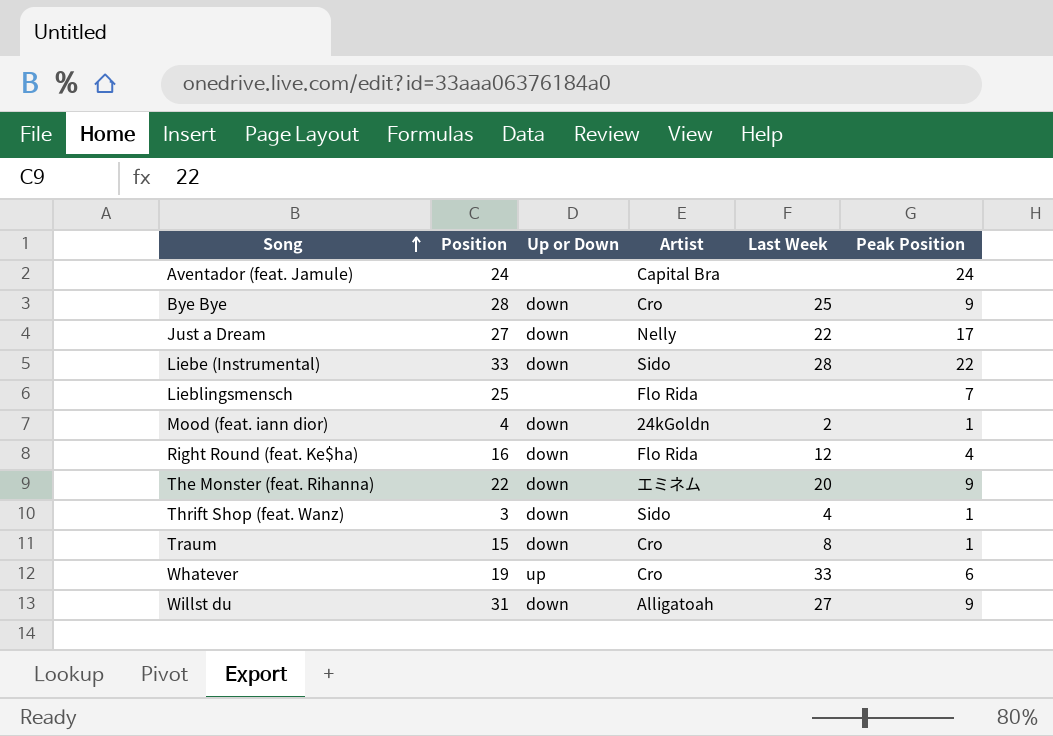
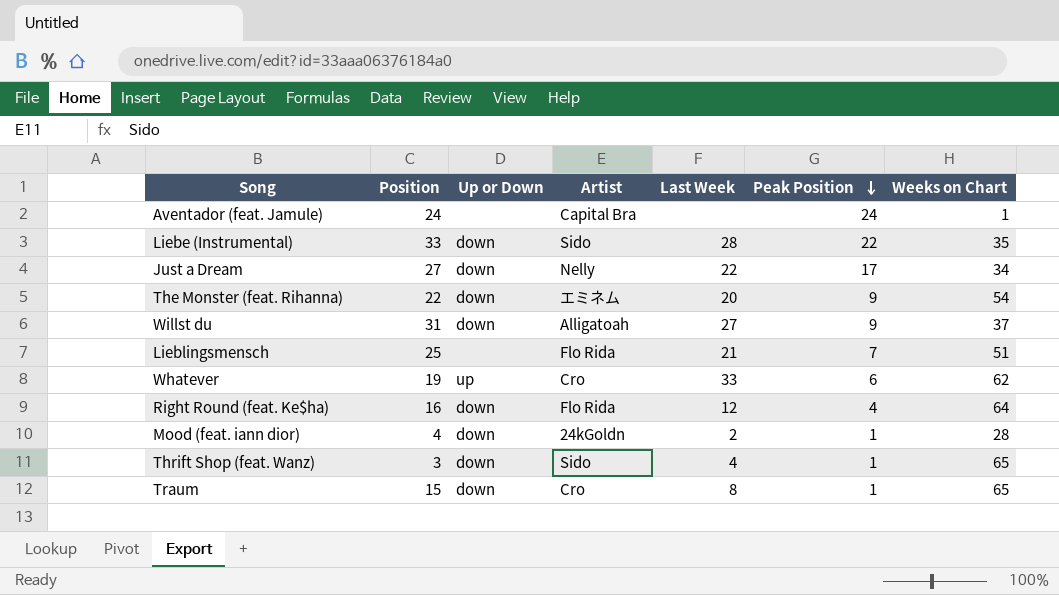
row order: Song ascending -> Peak Position descending
column Weeks on Chart | position: none -> 7
row Bye Bye: 28 | down | Cro | 25 | 9 -> none
Lieblingsmensch | Last Week: none -> 21

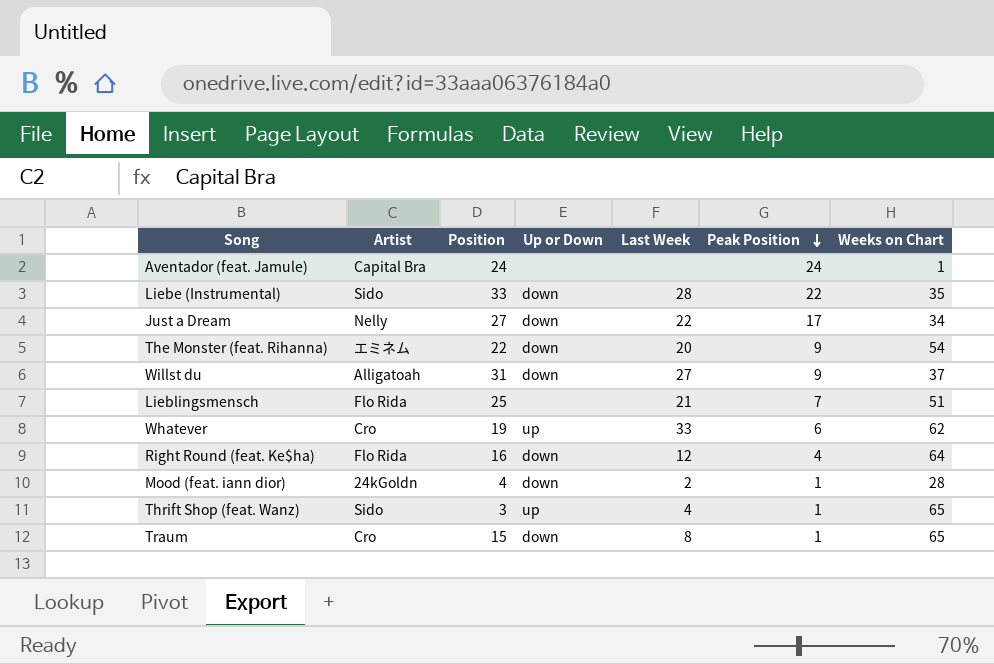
column Artist | position: 4 -> 2
Thrift Shop (feat. Wanz) | Up or Down: down -> up

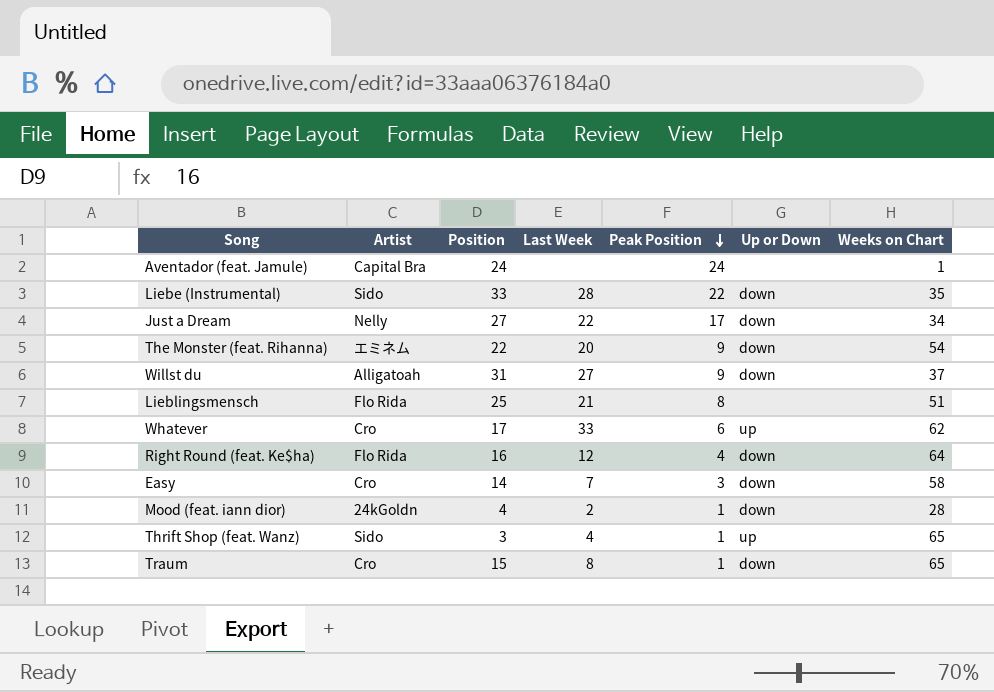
column Up or Down | position: 4 -> 6
Lieblingsmensch | Peak Position: 7 -> 8
Whatever | Position: 19 -> 17
row Easy: none -> Cro | 14 | 7 | 3 | down | 58

